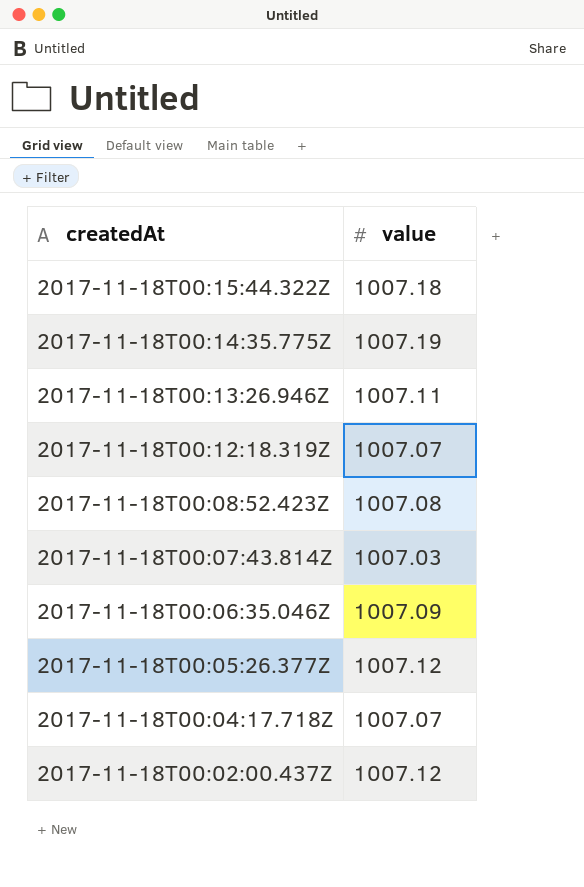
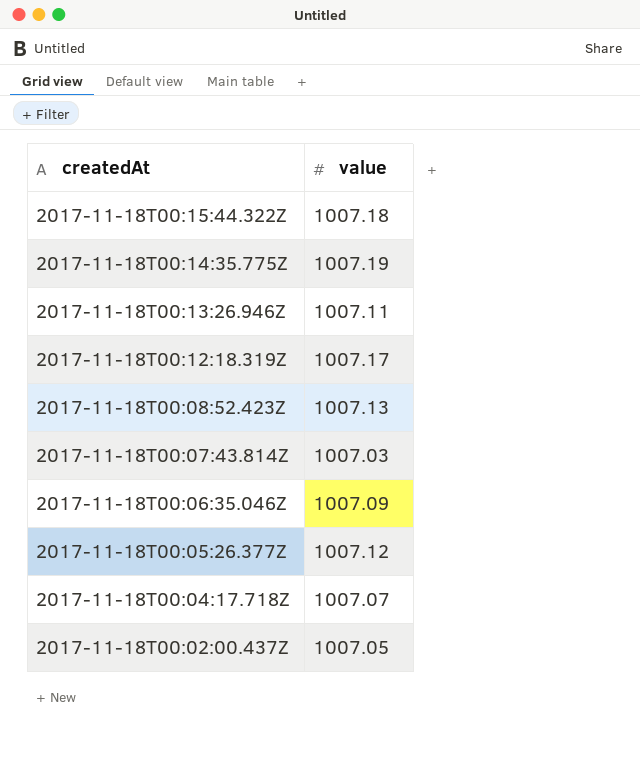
2017-11-18T00:12:18.319Z | value: 1007.07 -> 1007.17
2017-11-18T00:08:52.423Z | value: 1007.08 -> 1007.13
2017-11-18T00:02:00.437Z | value: 1007.12 -> 1007.05

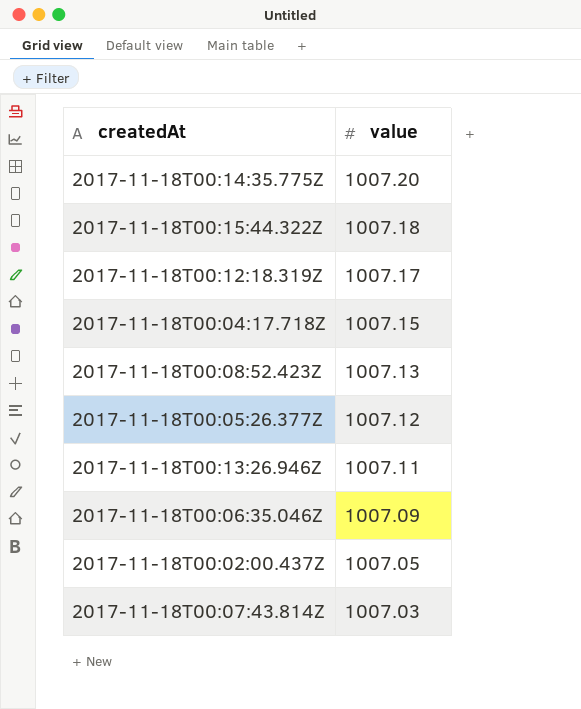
row order: createdAt descending -> value descending
2017-11-18T00:14:35.775Z | value: 1007.19 -> 1007.20
2017-11-18T00:04:17.718Z | value: 1007.07 -> 1007.15

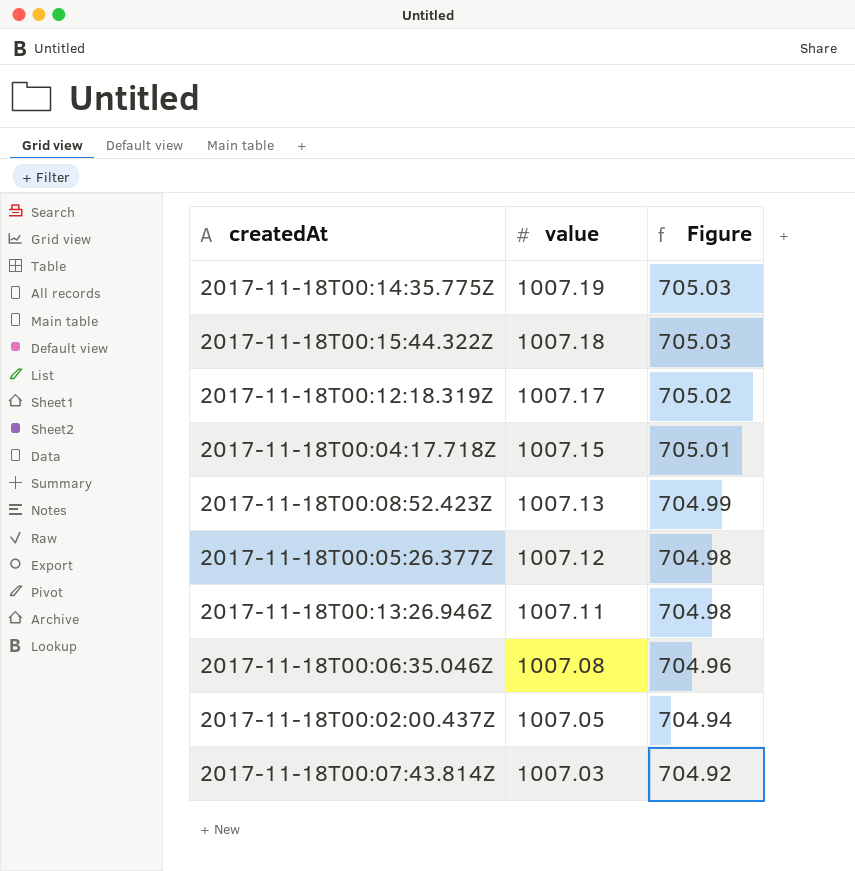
column Figure | formula: none -> [value] * 0.7
2017-11-18T00:14:35.775Z | value: 1007.20 -> 1007.19
2017-11-18T00:06:35.046Z | value: 1007.09 -> 1007.08

